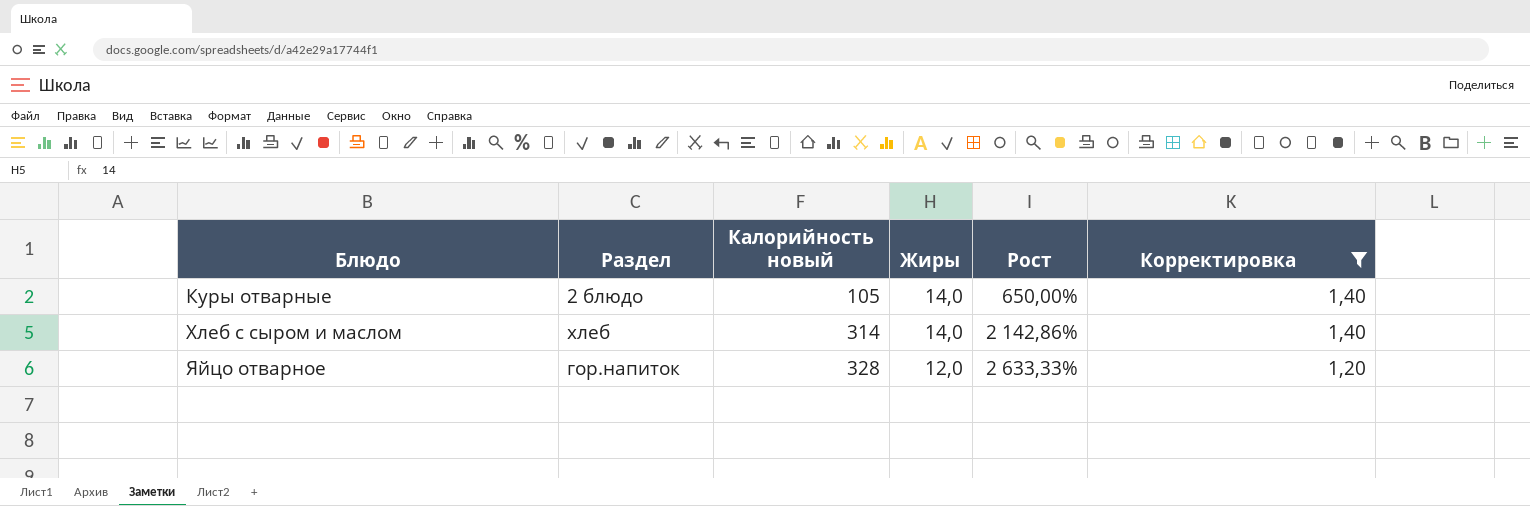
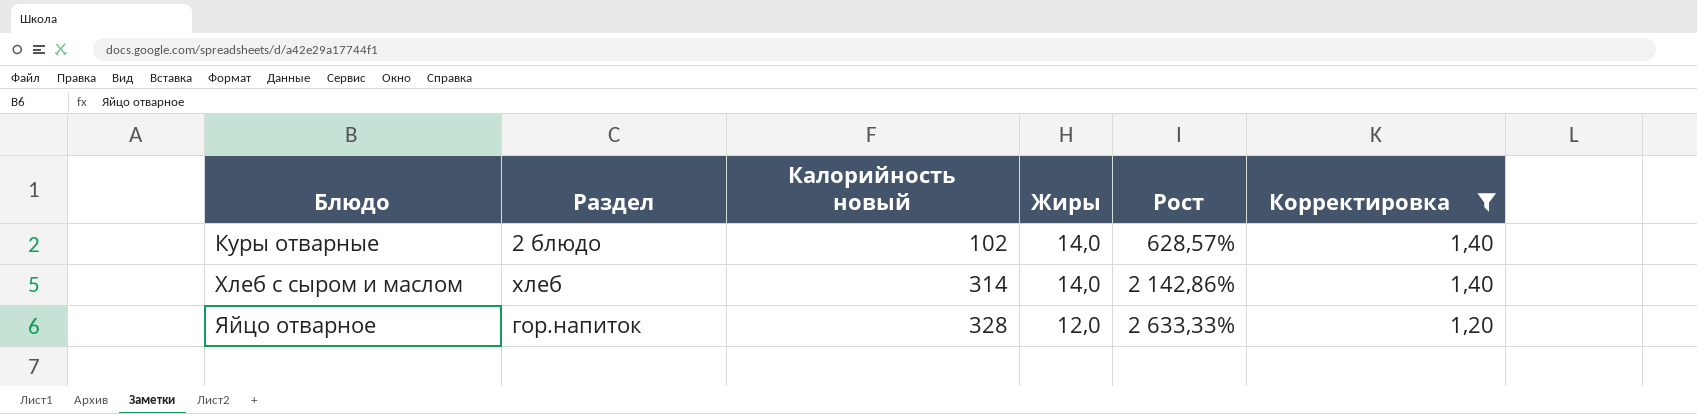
Куры отварные | Калорийность новый: 105 -> 102
Куры отварные | Рост: 650,00% -> 628,57%

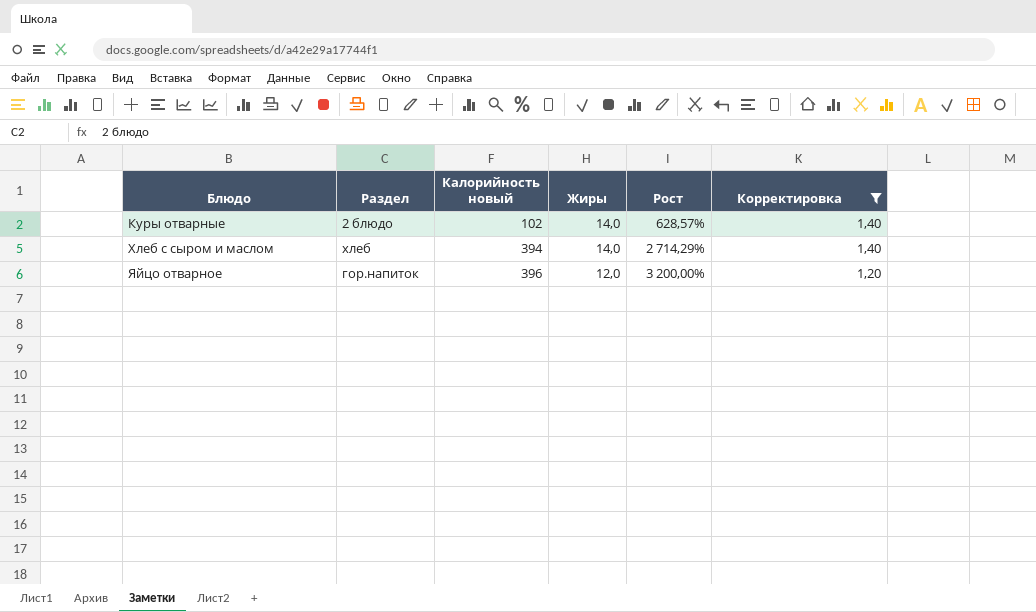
Хлеб с сыром и маслом | Калорийность новый: 314 -> 394
Хлеб с сыром и маслом | Рост: 2 142,86% -> 2 714,29%
Яйцо отварное | Калорийность новый: 328 -> 396
Яйцо отварное | Рост: 2 633,33% -> 3 200,00%

